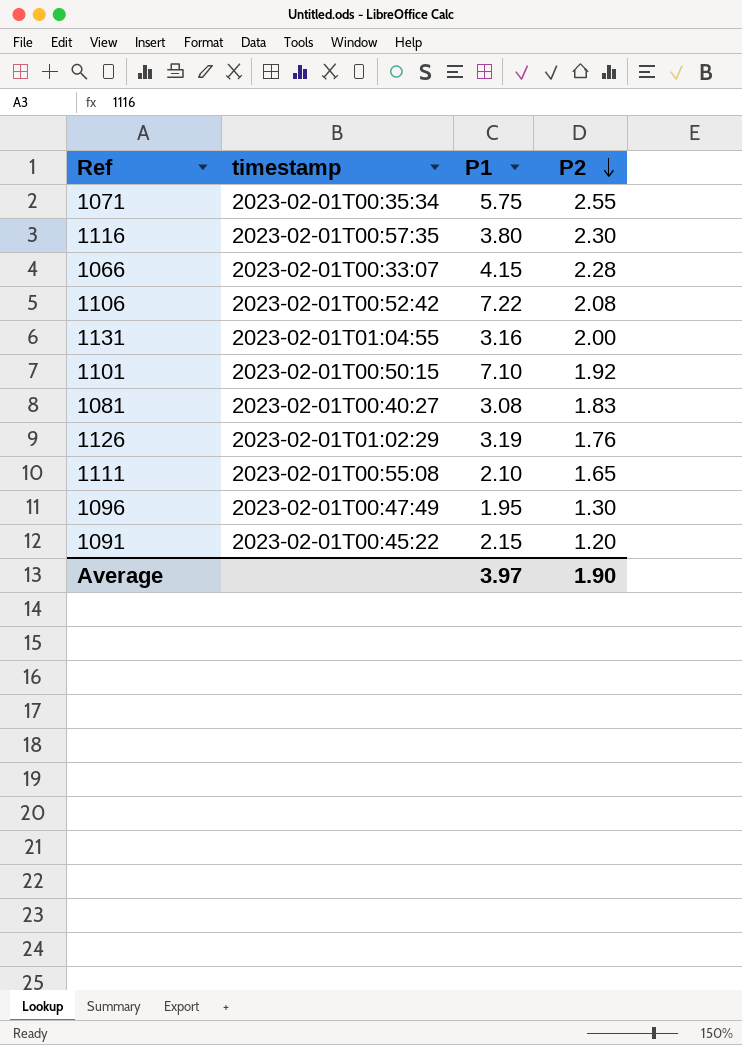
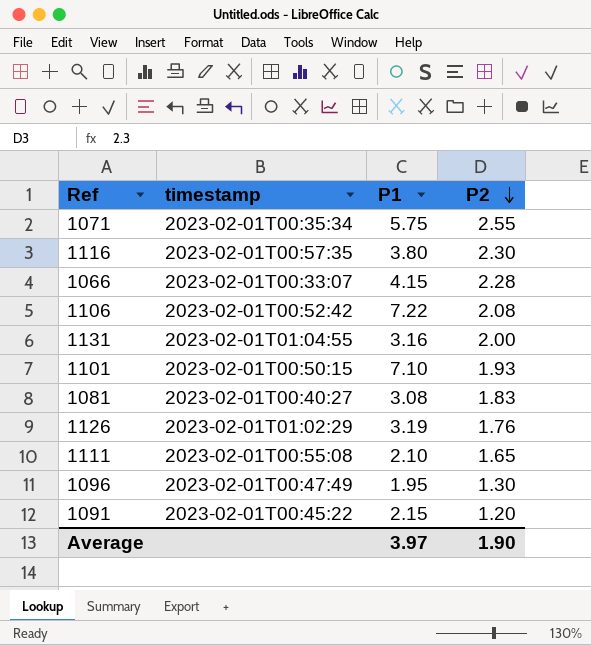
1101 | P2: 1.92 -> 1.93

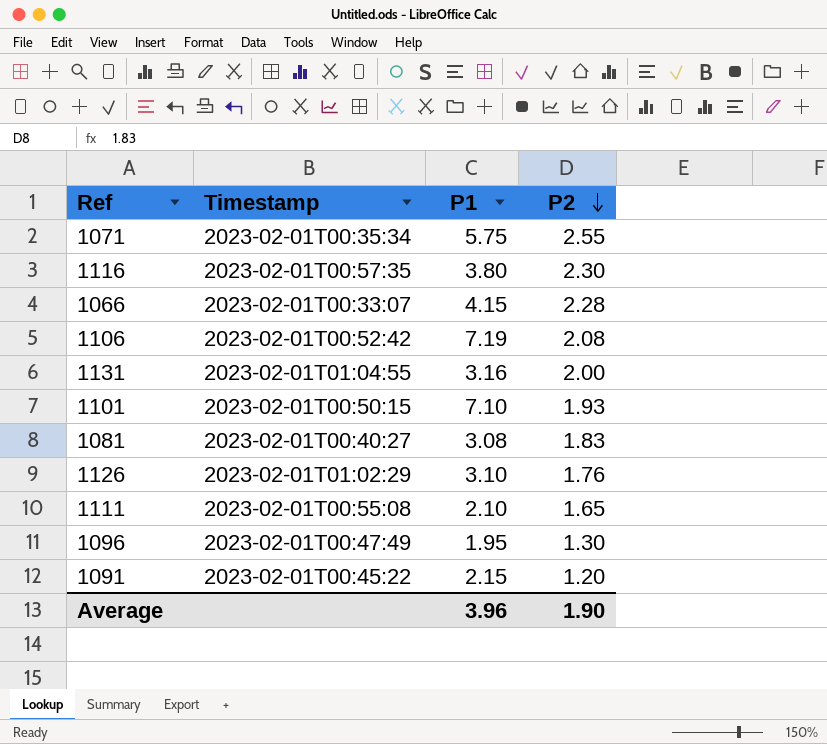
column name: timestamp -> Timestamp
1106 | P1: 7.22 -> 7.19
1126 | P1: 3.19 -> 3.10
Average | P1: 3.97 -> 3.96

